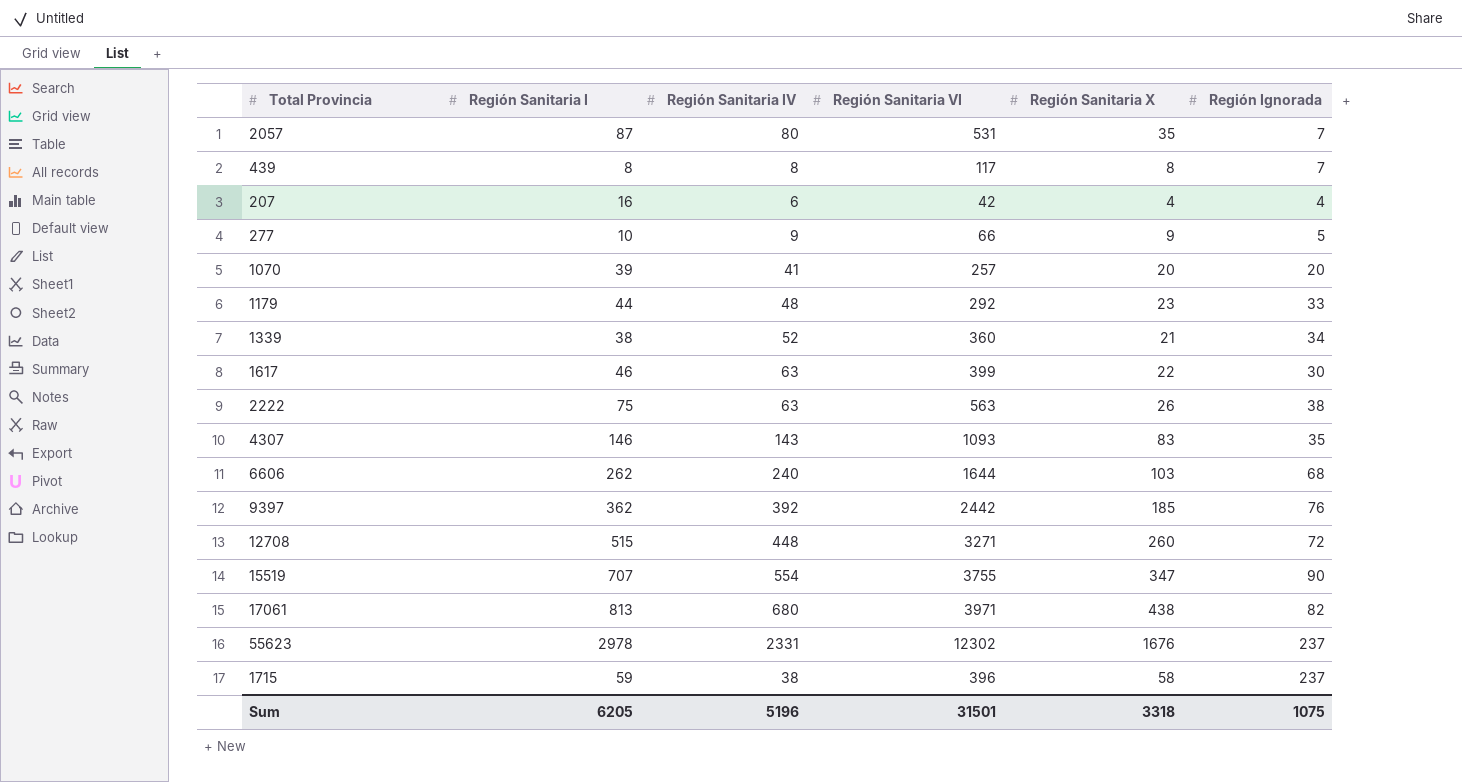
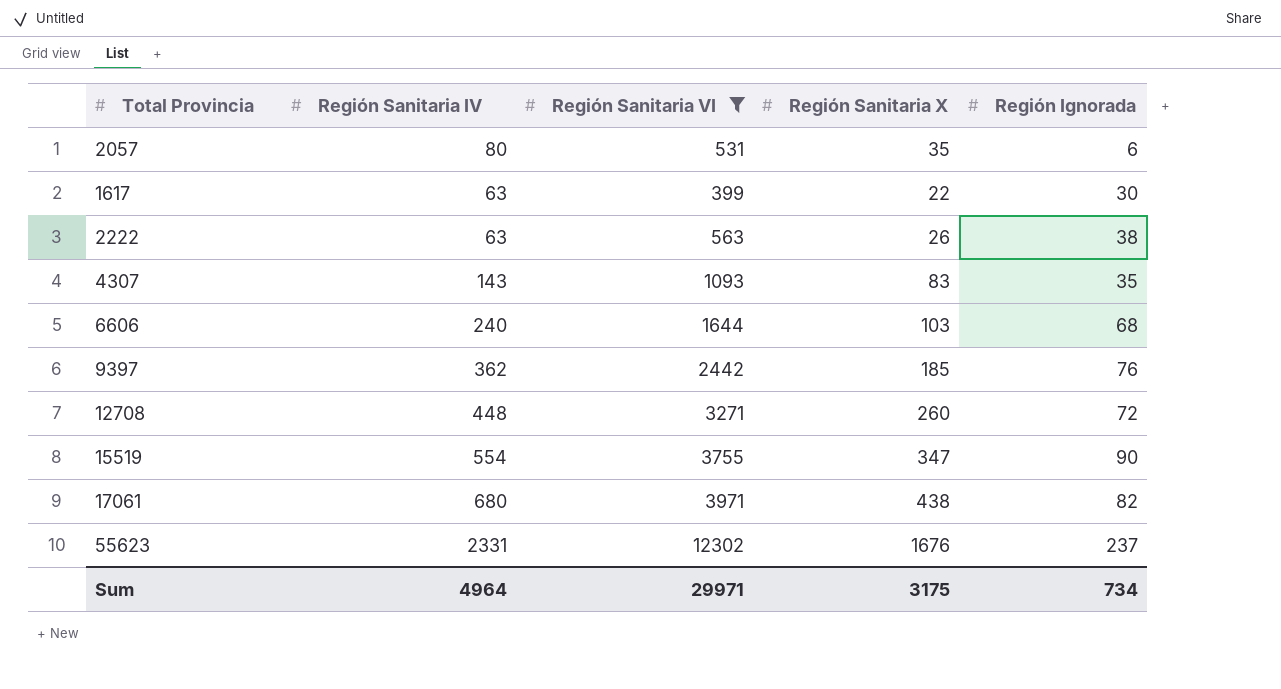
filter: none -> Región Sanitaria VI >= 399
column Región Sanitaria I | position: 2 -> none
2057 | Región Ignorada: 7 -> 6
9397 | Región Sanitaria IV: 392 -> 362
Sum | Región Sanitaria IV: 5196 -> 4964
Sum | Región Sanitaria VI: 31501 -> 29971
Sum | Región Sanitaria X: 3318 -> 3175
Sum | Región Ignorada: 1075 -> 734

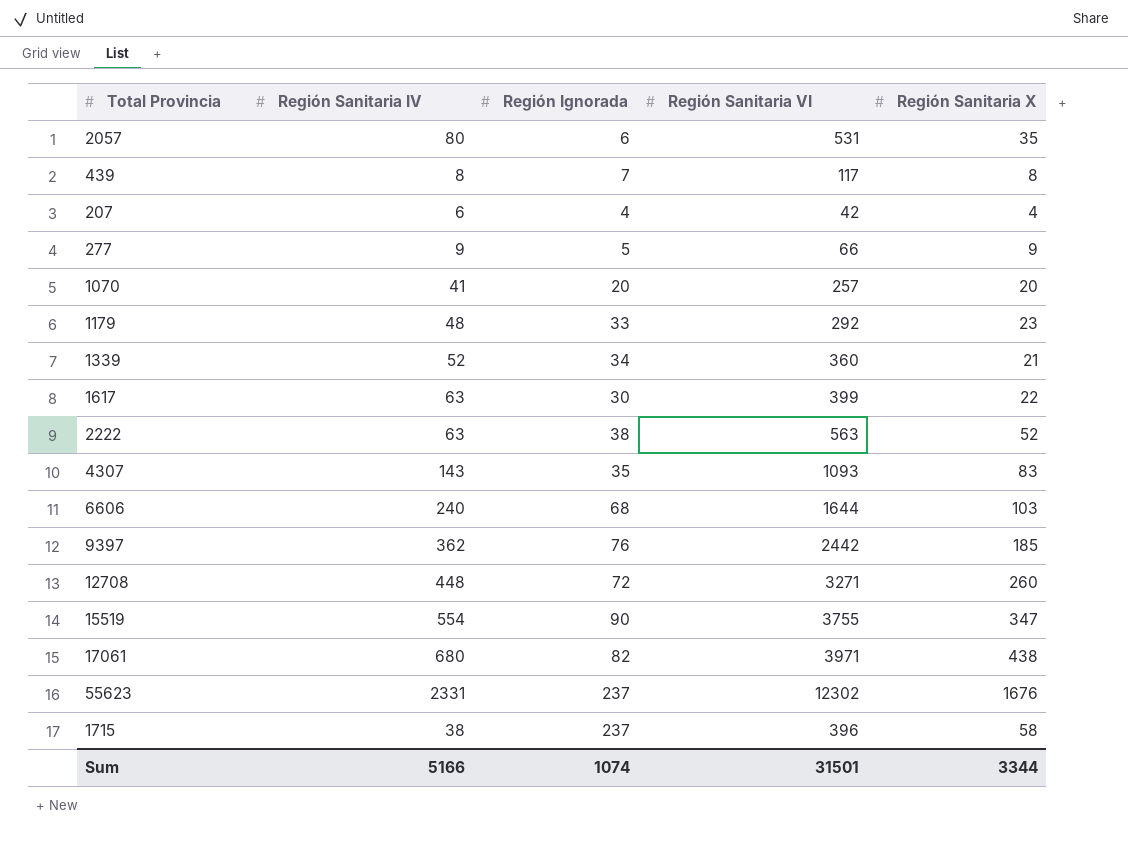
filter: Región Sanitaria VI >= 399 -> none
column Región Ignorada | position: 5 -> 3
2222 | Región Sanitaria X: 26 -> 52
Sum | Región Sanitaria IV: 4964 -> 5166
Sum | Región Ignorada: 734 -> 1074
Sum | Región Sanitaria VI: 29971 -> 31501
Sum | Región Sanitaria X: 3175 -> 3344

